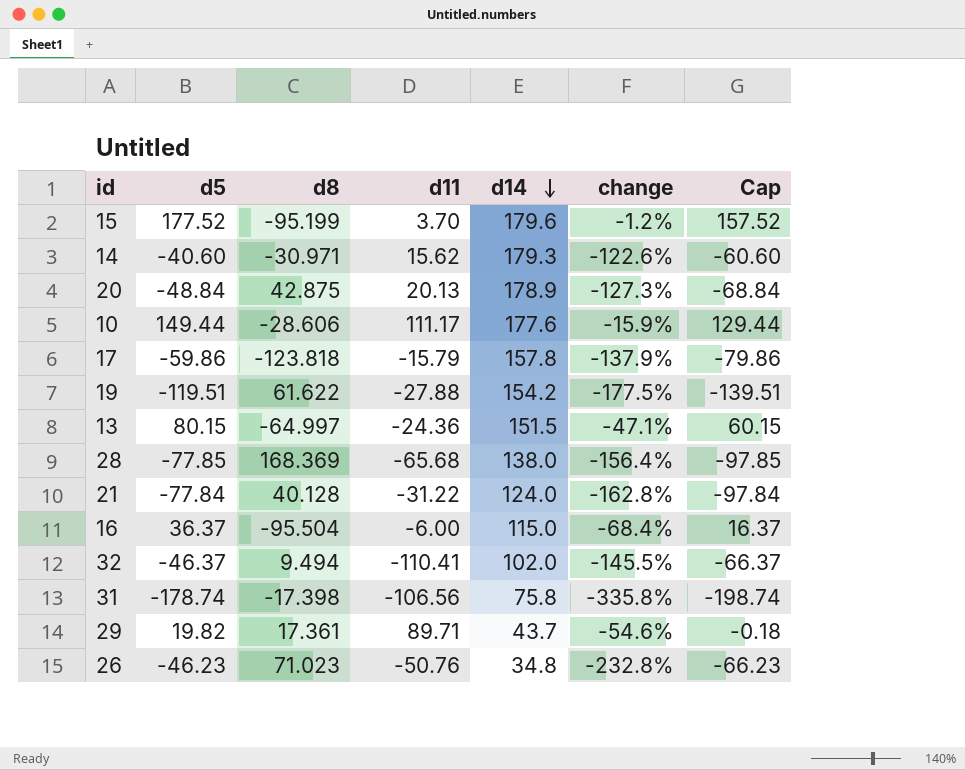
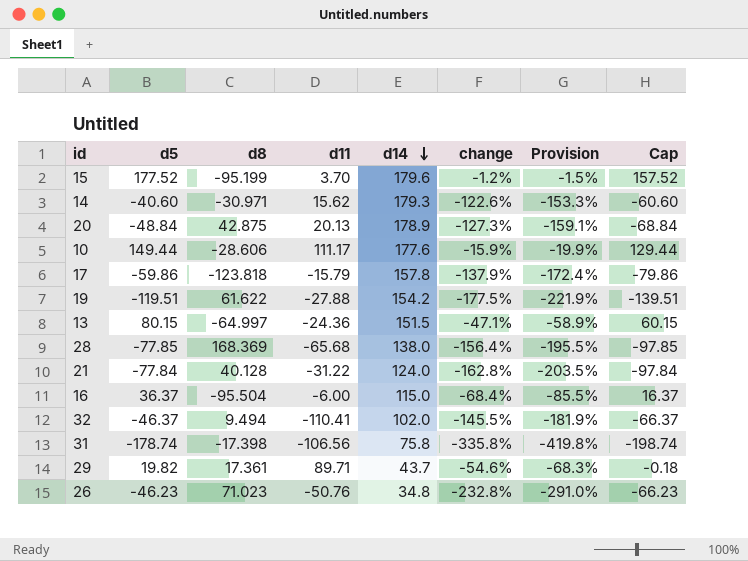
column Provision | formula: none -> [change] * 1.25

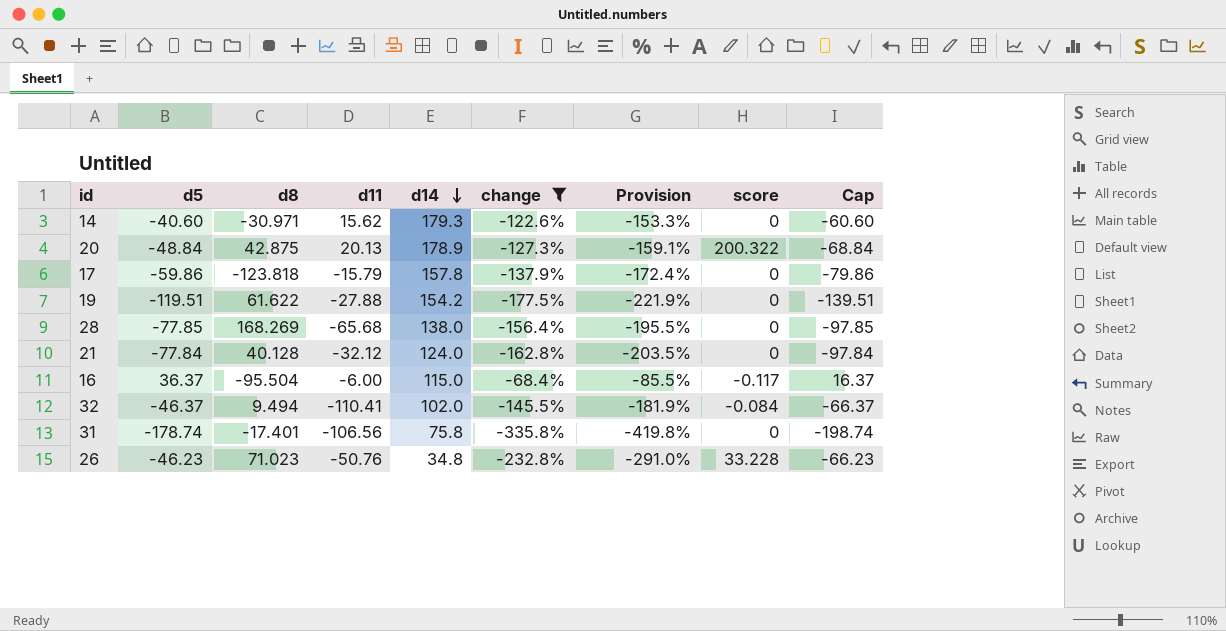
filter: none -> change <= -68.4%
column score | position: none -> 8
28 | d8: 168.369 -> 168.269
21 | d11: -31.22 -> -32.12
31 | d8: -17.398 -> -17.401

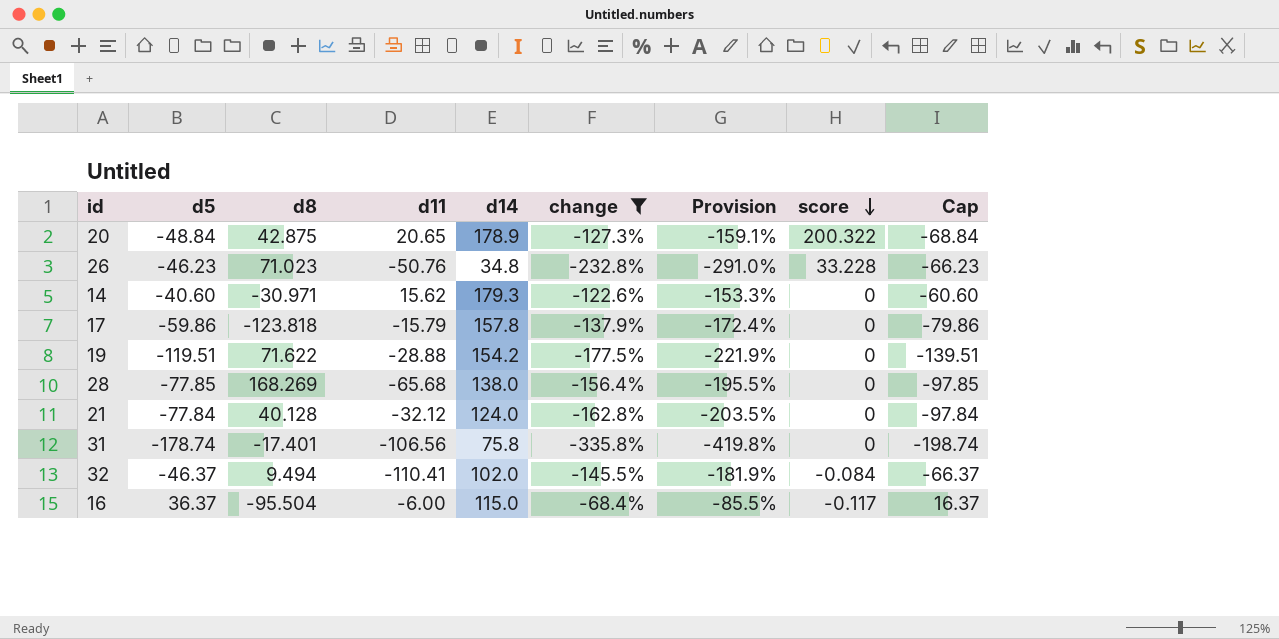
row order: d14 descending -> score descending
20 | d11: 20.13 -> 20.65
19 | d8: 61.622 -> 71.622
19 | d11: -27.88 -> -28.88

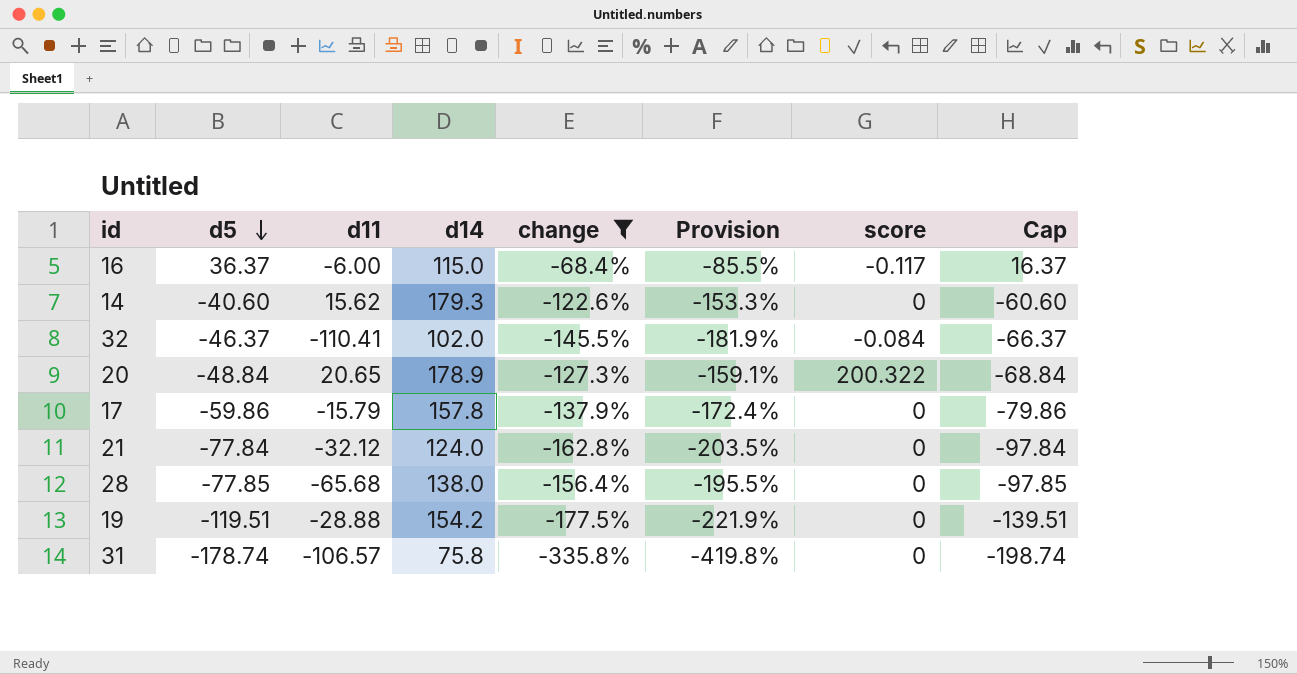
row order: score descending -> d5 descending
column d8 | position: 3 -> none
row 26: -46.23 | 71.023 | -50.76 | 34.8 | -232.8% | -291.0% | 33.228 | -66.23 -> none
31 | d11: -106.56 -> -106.57

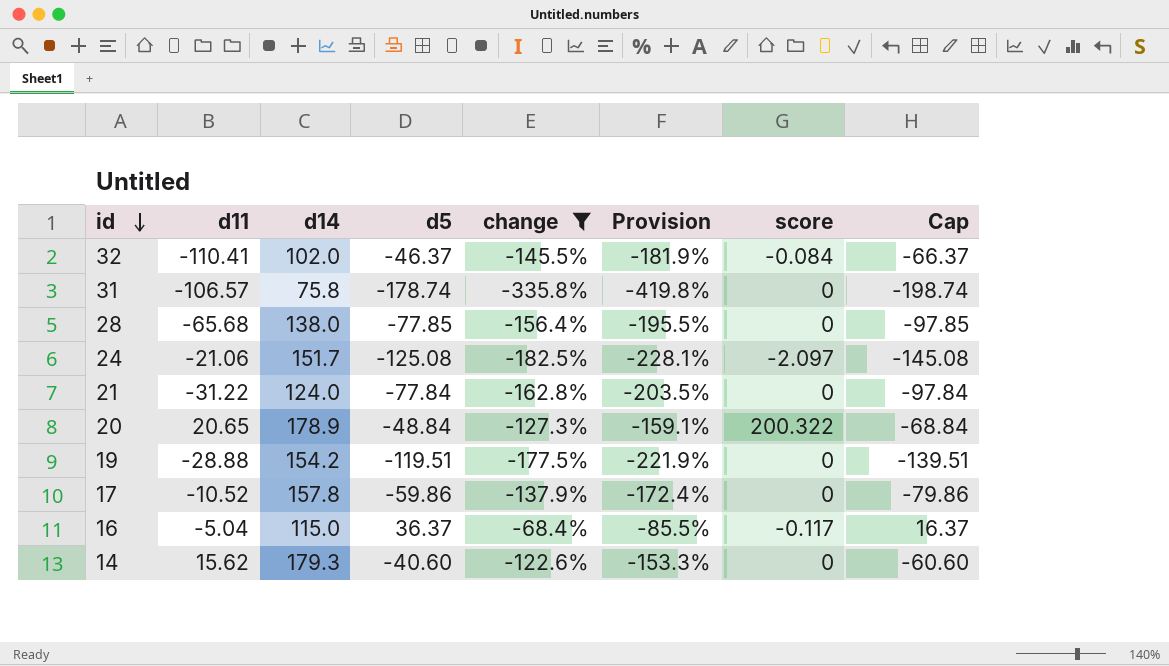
row order: d5 descending -> id descending
column d5 | position: 2 -> 4
row 24: none -> -21.06 | 151.7 | -125.08 | -182.5% | -228.1% | -2.097 | -145.08
21 | d11: -32.12 -> -31.22
17 | d11: -15.79 -> -10.52
16 | d11: -6.00 -> -5.04

